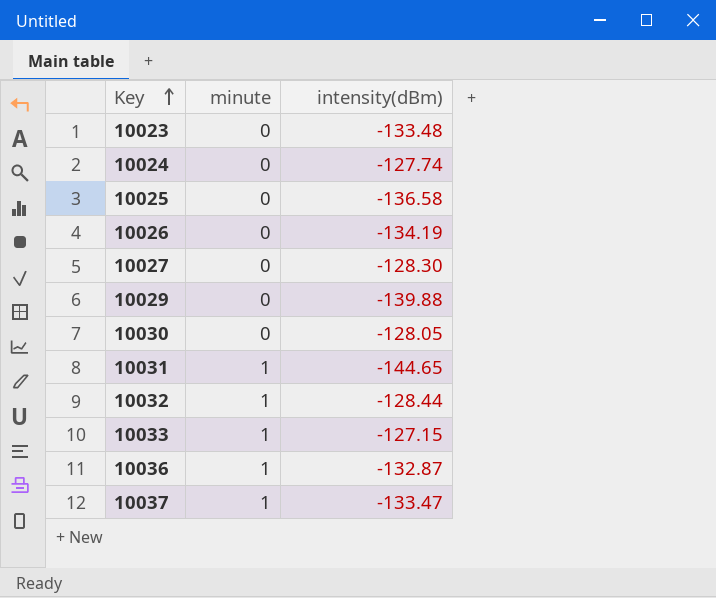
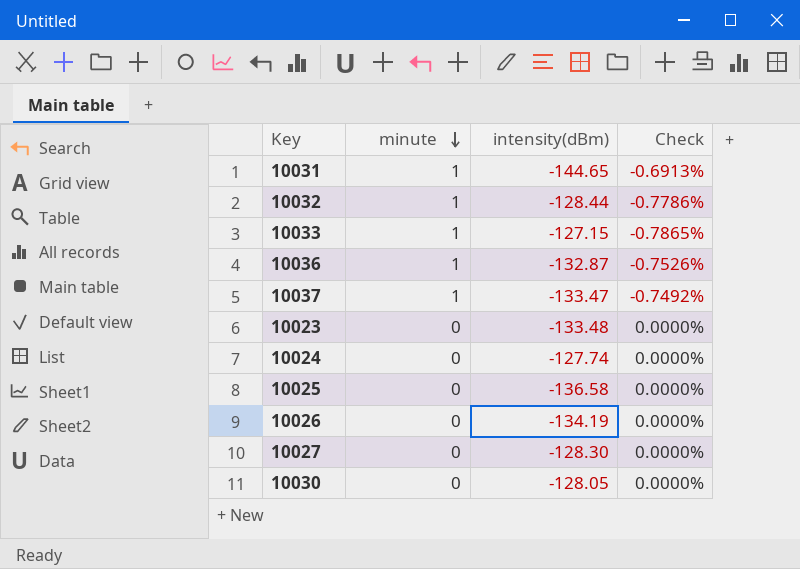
row order: Key ascending -> minute descending
column Check | formula: none -> [minute] / [intensity(dBm)]
row 10029: 0 | -139.88 -> none

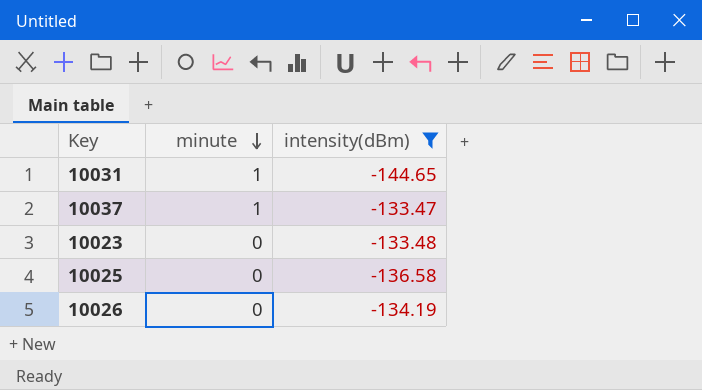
filter: none -> intensity(dBm) <= -133.47
column Check | formula: [minute] / [intensity(dBm)] -> none

